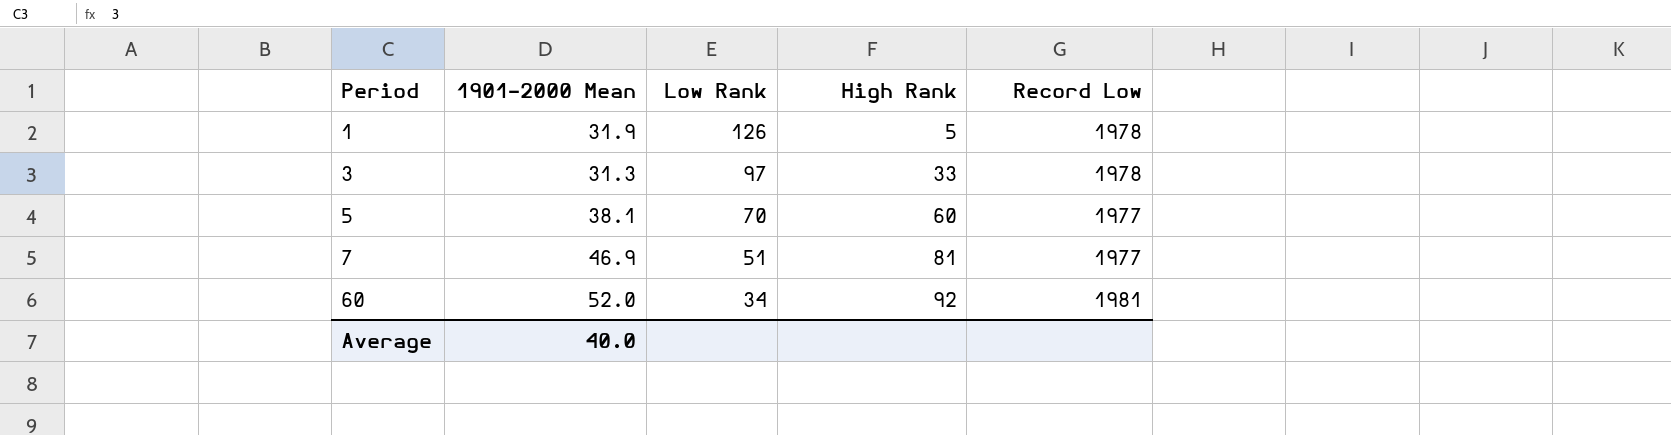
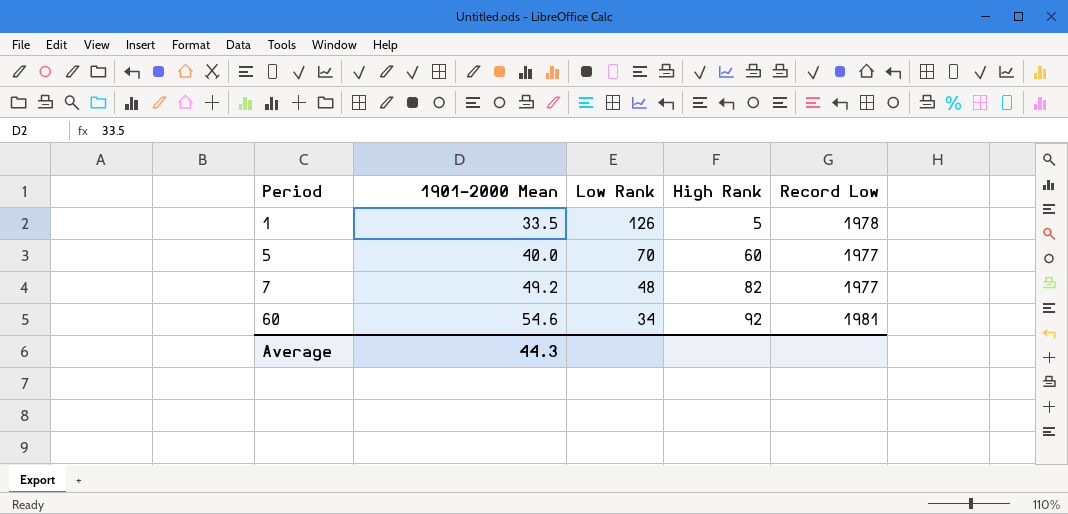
row 3: 31.3 | 97 | 33 | 1978 -> none
1 | 1901-2000 Mean: 31.9 -> 33.5
5 | 1901-2000 Mean: 38.1 -> 40.0
7 | 1901-2000 Mean: 46.9 -> 49.2
7 | Low Rank: 51 -> 48
7 | High Rank: 81 -> 82
60 | 1901-2000 Mean: 52.0 -> 54.6
Average | 1901-2000 Mean: 40.0 -> 44.3

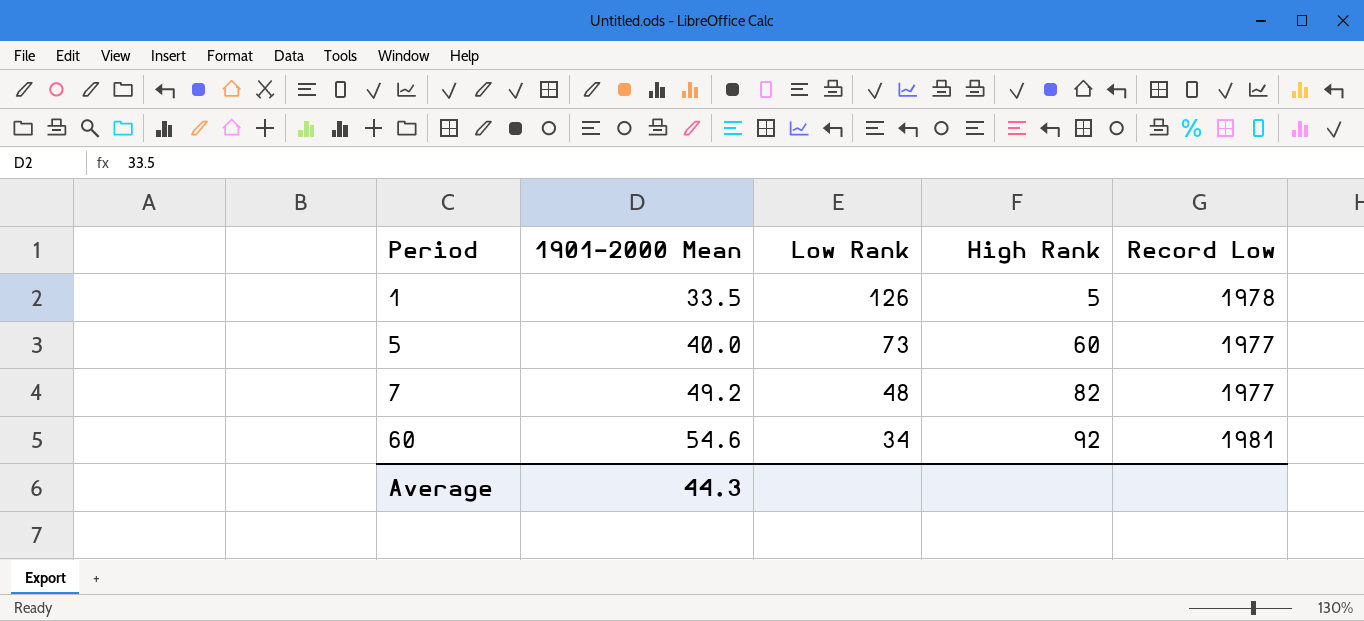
5 | Low Rank: 70 -> 73

